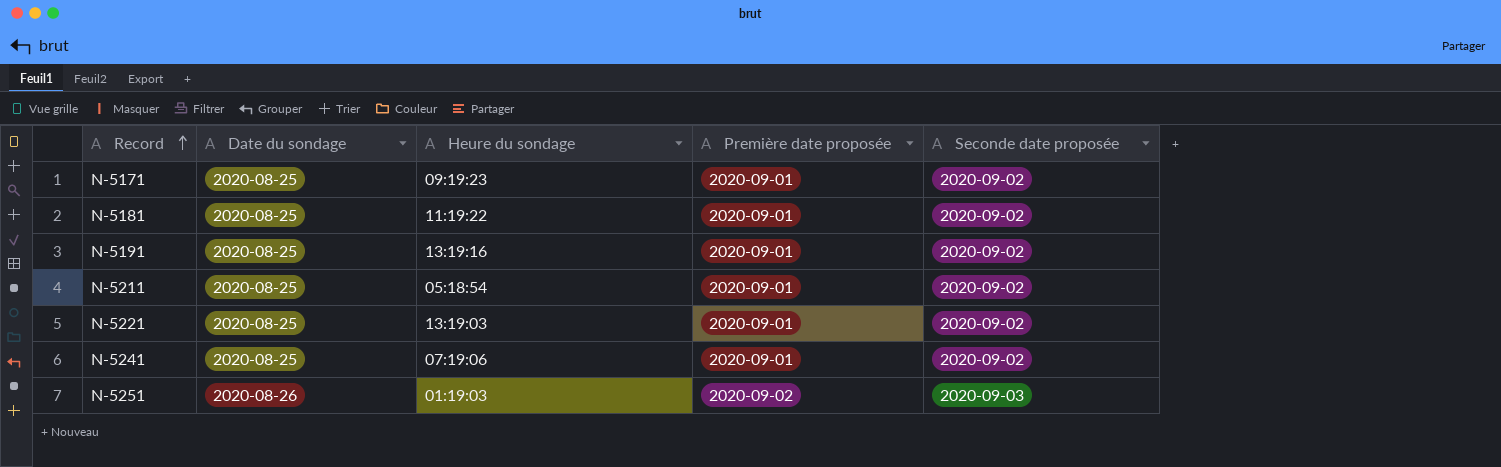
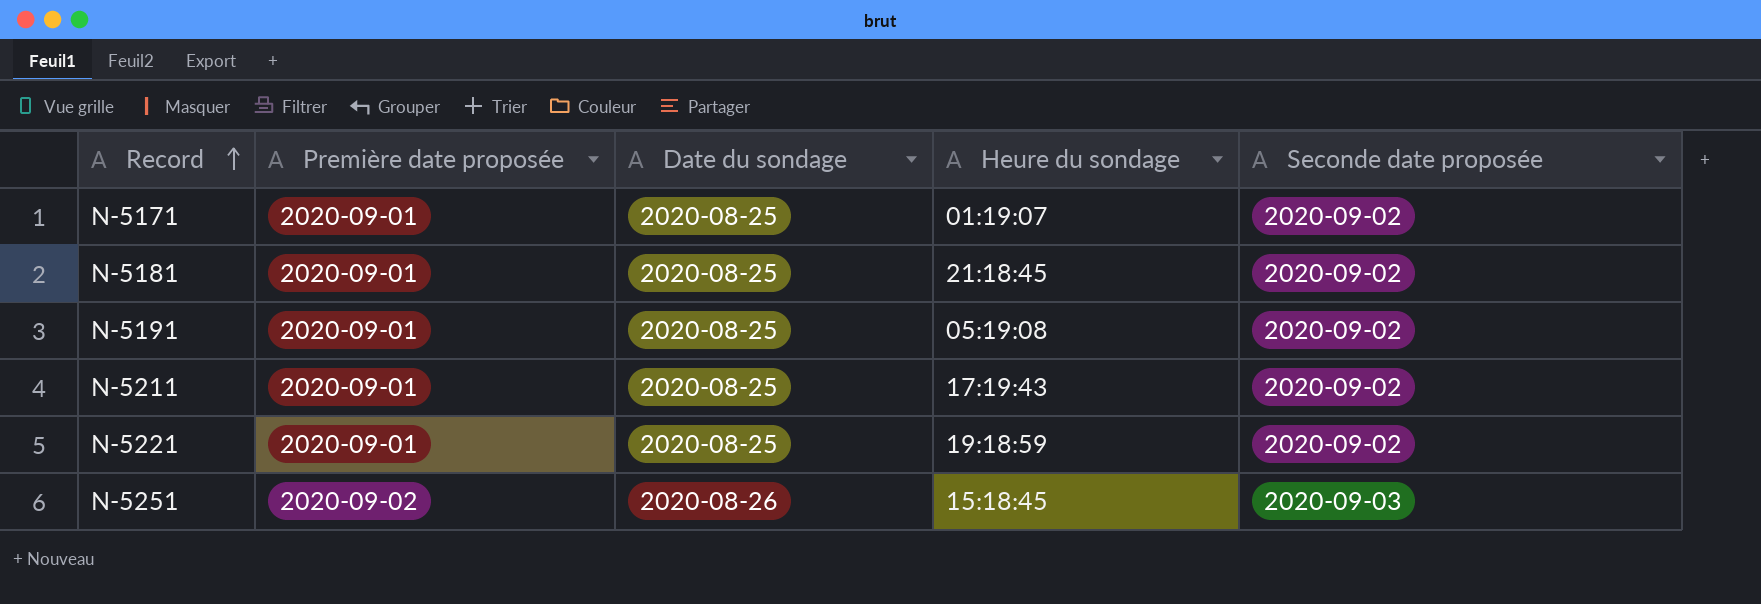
column Première date proposée | position: 4 -> 2
row N-5241: 2020-08-25 | 07:19:06 | 2020-09-01 | 2020-09-02 -> none
N-5171 | Heure du sondage: 09:19:23 -> 01:19:07
N-5181 | Heure du sondage: 11:19:22 -> 21:18:45
N-5191 | Heure du sondage: 13:19:16 -> 05:19:08
N-5211 | Heure du sondage: 05:18:54 -> 17:19:43
N-5221 | Heure du sondage: 13:19:03 -> 19:18:59
N-5251 | Heure du sondage: 01:19:03 -> 15:18:45

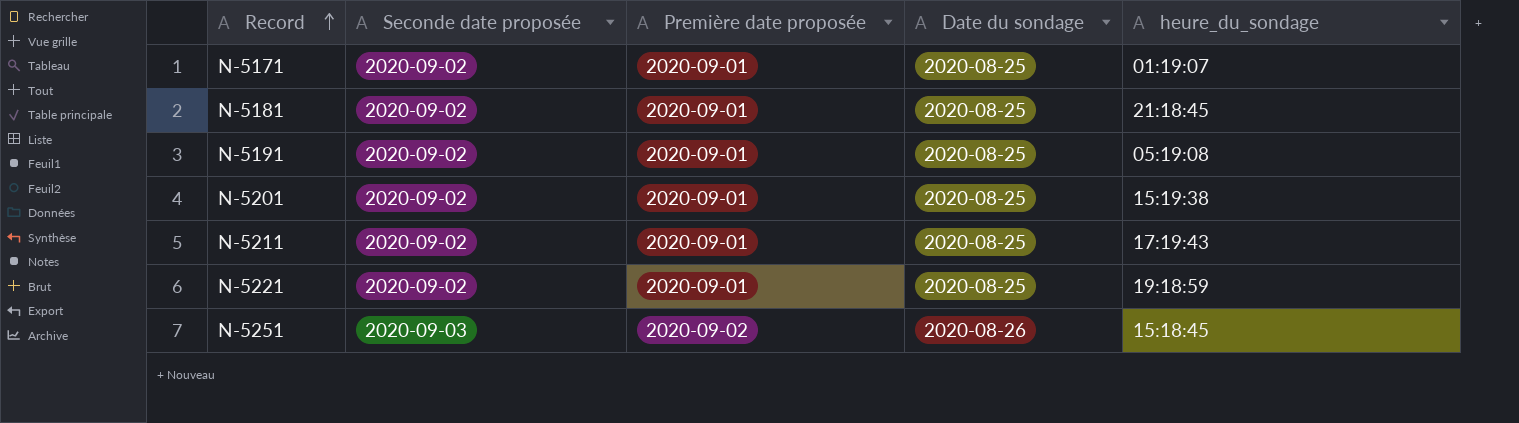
column Seconde date proposée | position: 5 -> 2
column name: Heure du sondage -> heure_du_sondage
row N-5201: none -> 2020-09-02 | 2020-09-01 | 2020-08-25 | 15:19:38

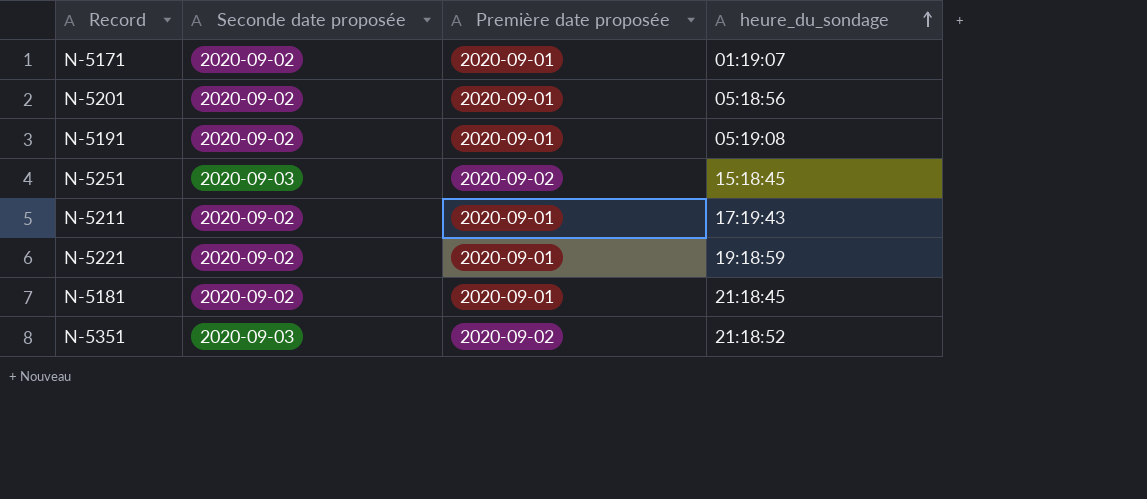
row order: Record ascending -> heure_du_sondage ascending
column Date du sondage | position: 4 -> none
N-5201 | heure_du_sondage: 15:19:38 -> 05:18:56
row N-5351: none -> 2020-09-03 | 2020-09-02 | 21:18:52

